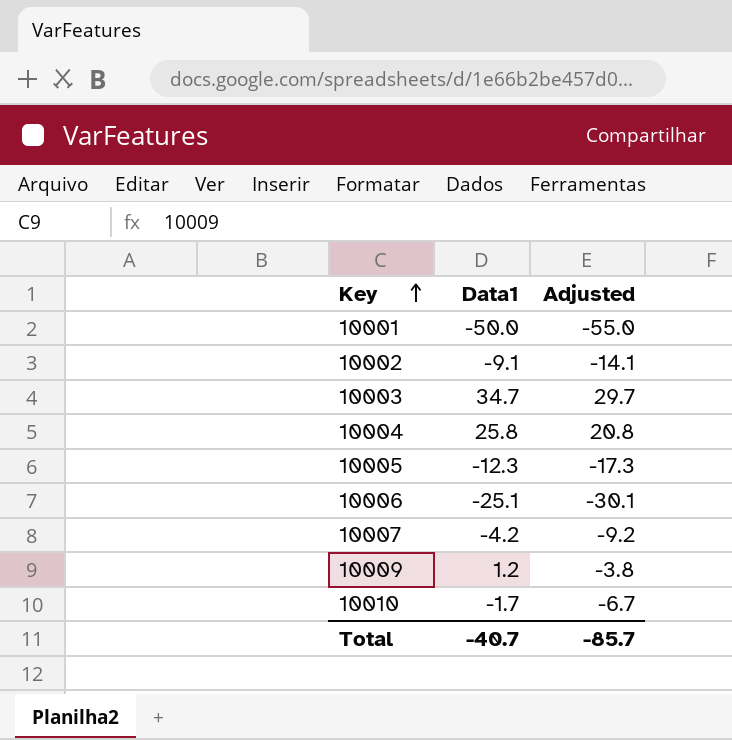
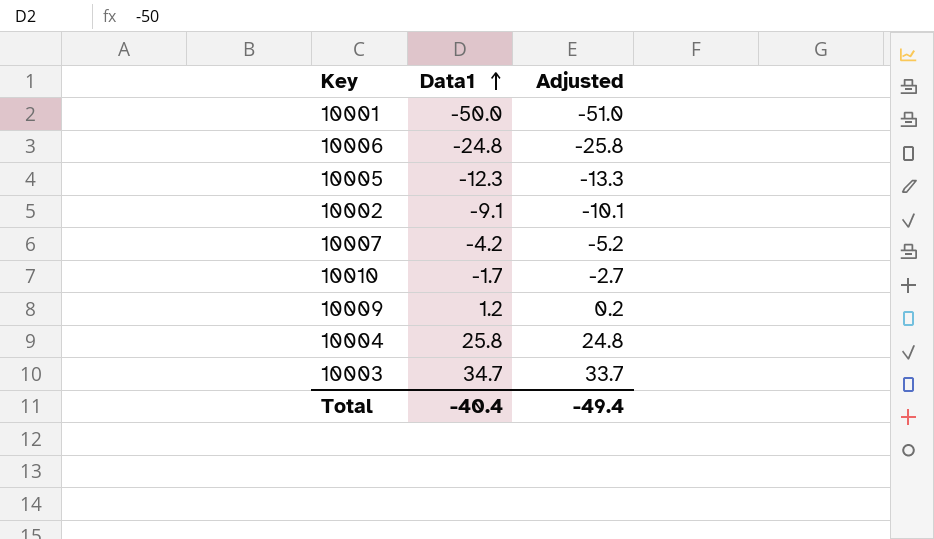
row order: Key ascending -> Data1 ascending
column Adjusted | formula: [Data1] - 5 -> [Data1] - 1
10006 | Data1: -25.1 -> -24.8
Total | Data1: -40.7 -> -40.4
Total | Adjusted: -85.7 -> -49.4

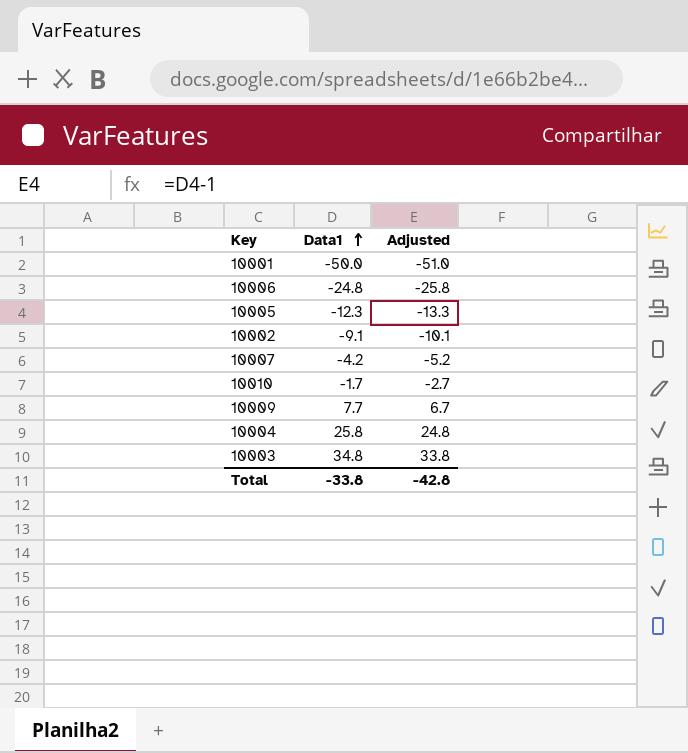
10009 | Data1: 1.2 -> 7.7
10009 | Adjusted: 0.2 -> 6.7
10003 | Data1: 34.7 -> 34.8
10003 | Adjusted: 33.7 -> 33.8
Total | Data1: -40.4 -> -33.8
Total | Adjusted: -49.4 -> -42.8

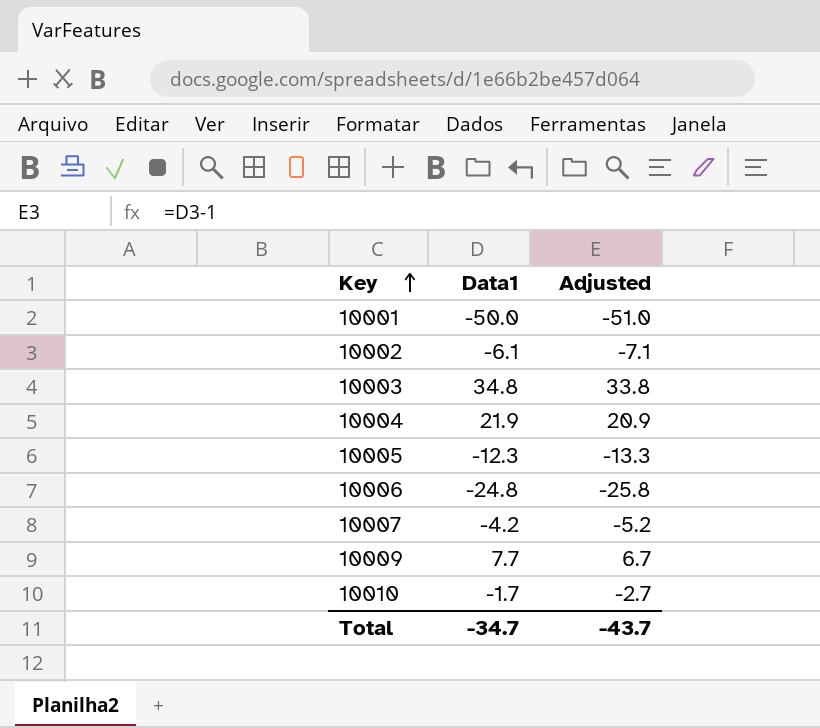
row order: Data1 ascending -> Key ascending
10002 | Data1: -9.1 -> -6.1
10002 | Adjusted: -10.1 -> -7.1
10004 | Data1: 25.8 -> 21.9
10004 | Adjusted: 24.8 -> 20.9
Total | Data1: -33.8 -> -34.7
Total | Adjusted: -42.8 -> -43.7

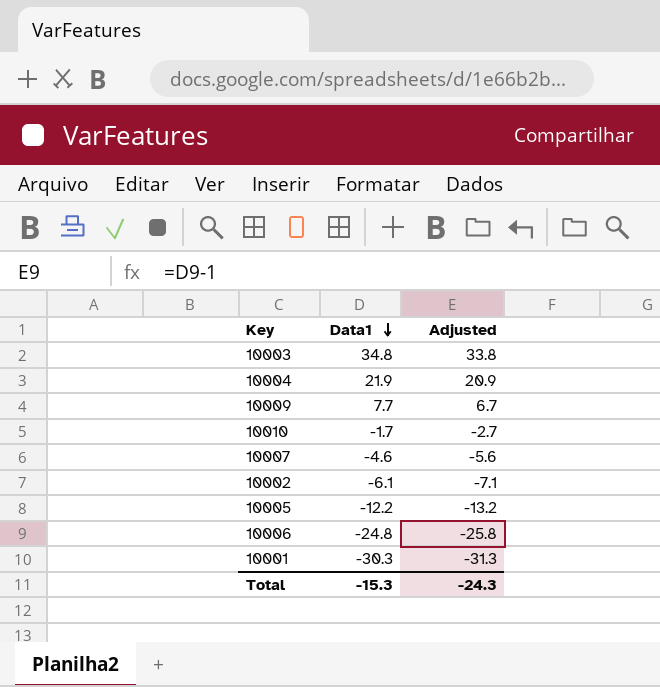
row order: Key ascending -> Data1 descending
10007 | Data1: -4.2 -> -4.6
10007 | Adjusted: -5.2 -> -5.6
10005 | Data1: -12.3 -> -12.2
10005 | Adjusted: -13.3 -> -13.2
10001 | Data1: -50.0 -> -30.3
10001 | Adjusted: -51.0 -> -31.3
Total | Data1: -34.7 -> -15.3
Total | Adjusted: -43.7 -> -24.3

